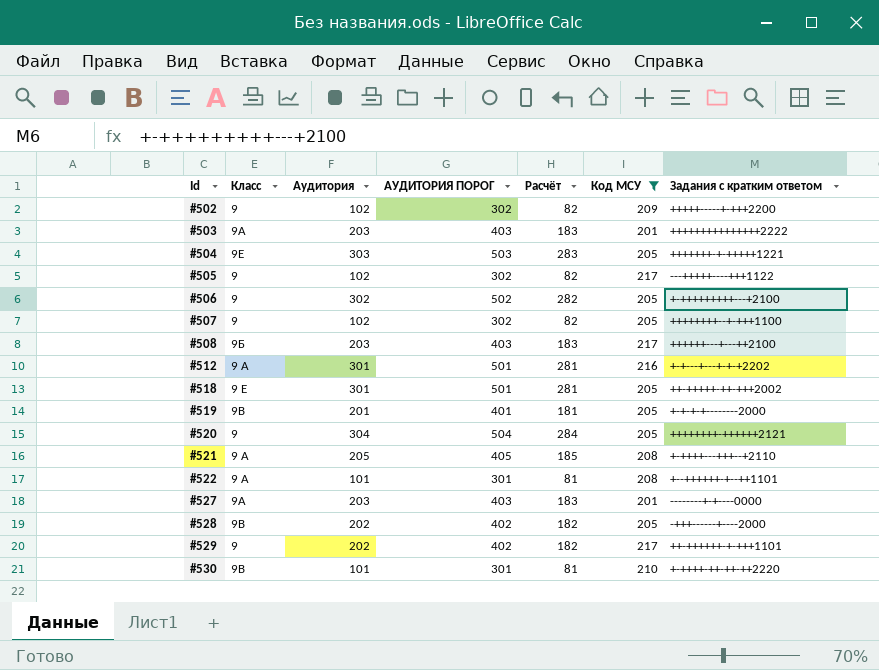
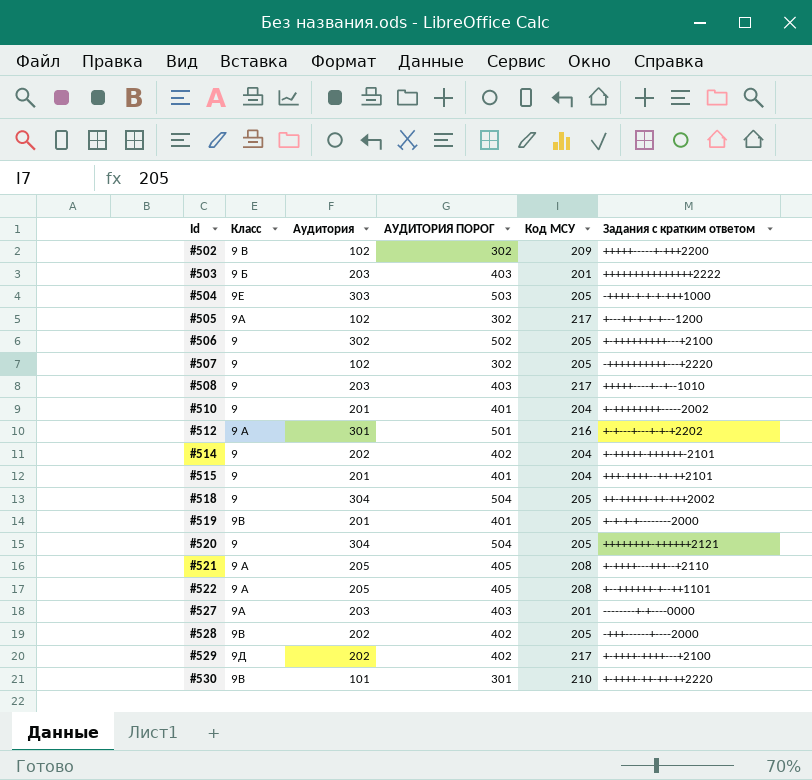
filter: Код МСУ != 204 -> none
column Расчёт | formula: [Аудитория] - 20 -> none
#502 | Класс: 9 -> 9 В
#503 | Класс: 9А -> 9 Б
#504 | Задания с кратким ответом: +++++++-+-+++++1221 -> -++++-+-+-+-+++1000
#505 | Класс: 9 -> 9А
#505 | Задания с кратким ответом: ---+++++----+++1122 -> +---++-+-+-+---1200
#507 | Задания с кратким ответом: ++++++++--+-+++1100 -> -++++++++++---+2220
#508 | Класс: 9Б -> 9
#508 | Задания с кратким ответом: ++++++---+---++2100 -> +++++----+--+--1010
#518 | Класс: 9 Е -> 9
#518 | Аудитория: 301 -> 304
#518 | АУДИТОРИЯ ПОРОГ: 501 -> 504
#522 | Аудитория: 101 -> 205
#522 | АУДИТОРИЯ ПОРОГ: 301 -> 405
#529 | Класс: 9 -> 9Д
#529 | Задания с кратким ответом: ++-++++++-+-+++1101 -> +-++++-++++---+2100

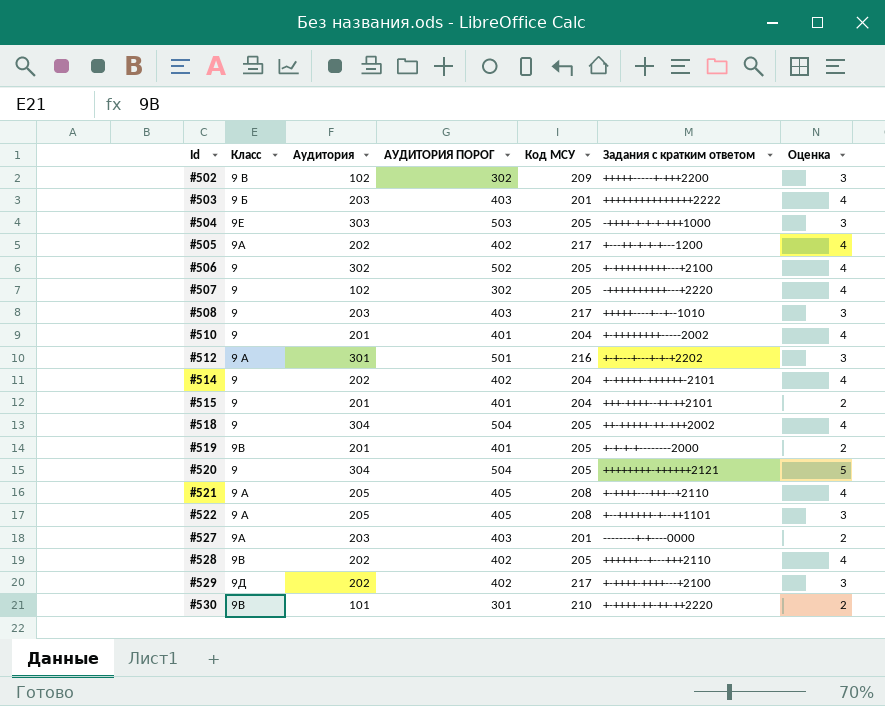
column Оценка | position: none -> 7
#505 | Аудитория: 102 -> 202
#505 | АУДИТОРИЯ ПОРОГ: 302 -> 402
#528 | Задания с кратким ответом: -+++------+----2000 -> ++++++--+---+++2110

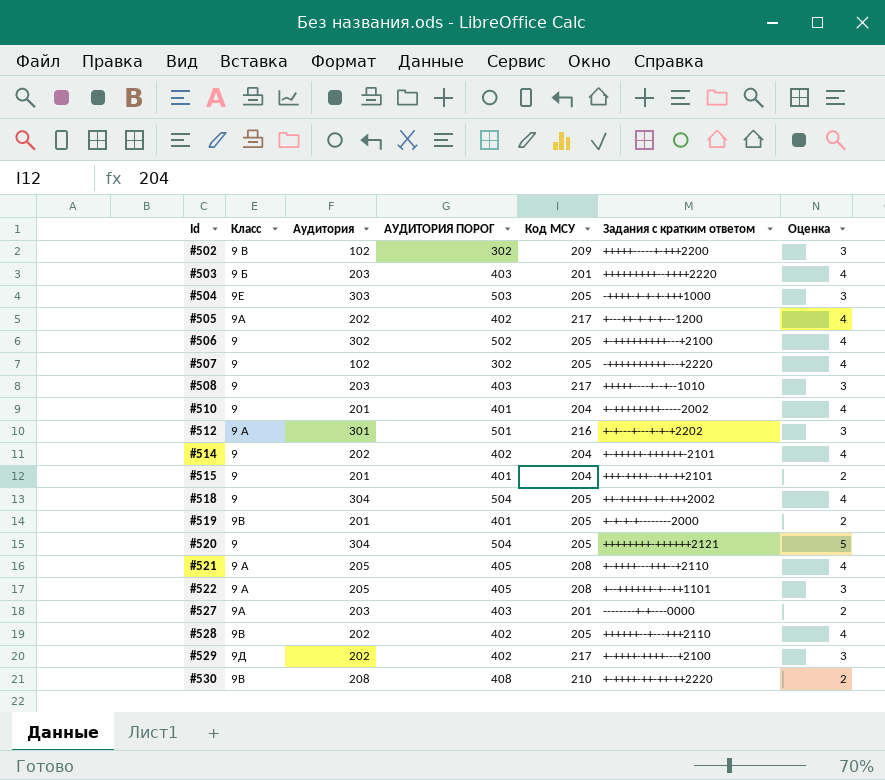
#503 | Задания с кратким ответом: +++++++++++++++2222 -> +++++++++--++++2220
#530 | Аудитория: 101 -> 208
#530 | АУДИТОРИЯ ПОРОГ: 301 -> 408

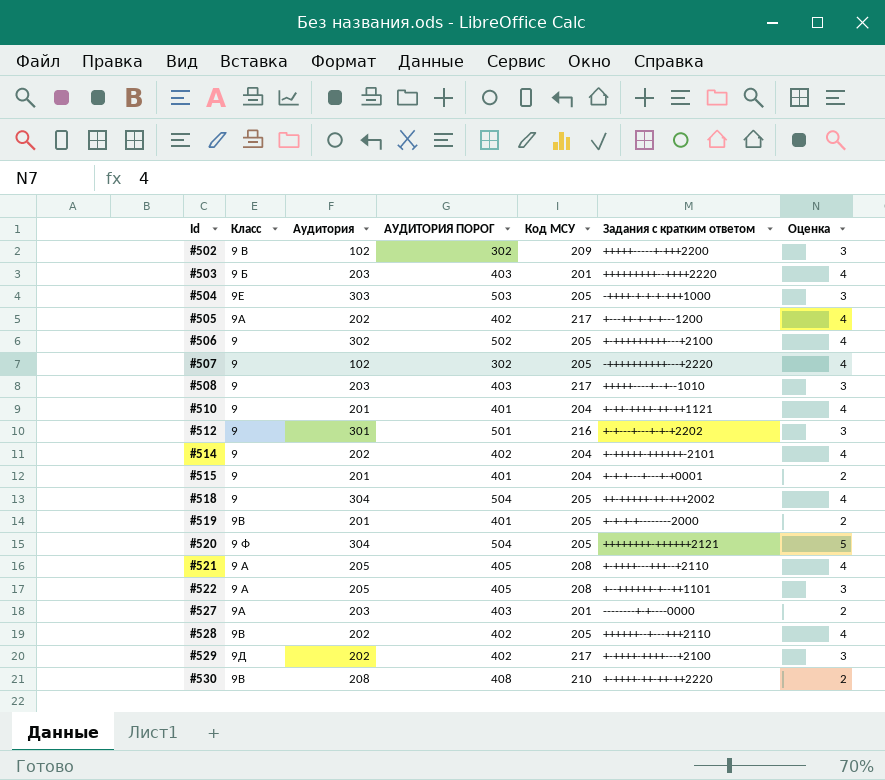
#510 | Задания с кратким ответом: +-++++++++-----2002 -> +-++-++++-++-++1121
#512 | Класс: 9 А -> 9
#515 | Задания с кратким ответом: +++-++++--++-++2101 -> +-+-+---+---+-+0001
#520 | Класс: 9 -> 9 Ф

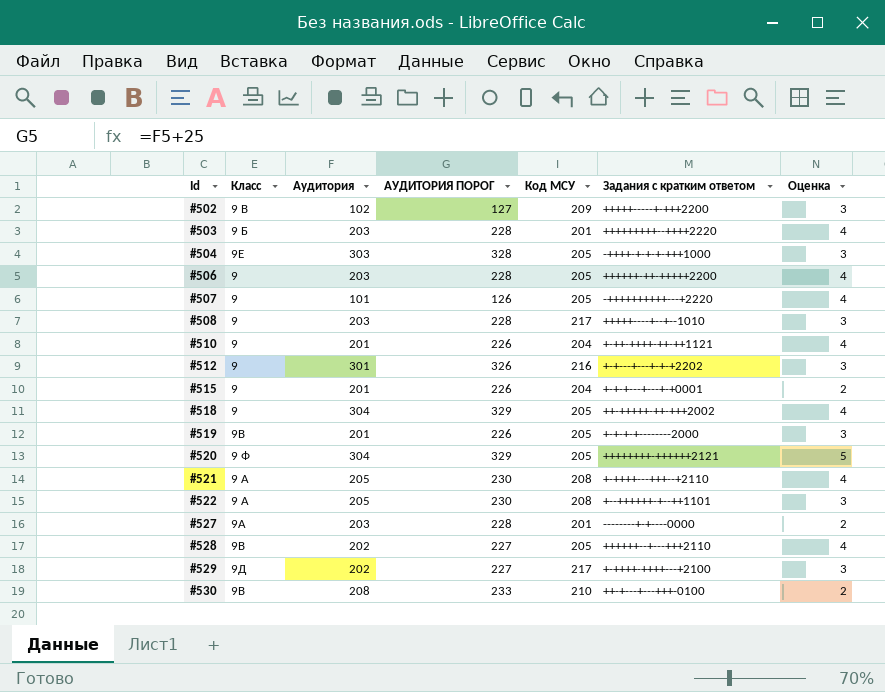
column АУДИТОРИЯ ПОРОГ | formula: [Аудитория] + 200 -> [Аудитория] + 25
row #505: 9А | 202 | 402 | 217 | +---++-+-+-+---1200 | 4 -> none
row #514: 9 | 202 | 402 | 204 | +-+++++-++++++-2101 | 4 -> none
#506 | Аудитория: 302 -> 203
#506 | Задания с кратким ответом: +-+++++++++---+2100 -> ++++++-++-+++++2200
#507 | Аудитория: 102 -> 101
#519 | Оценка: 2 -> 3
#530 | Задания с кратким ответом: +-++++-++-++-++2220 -> ++-+---+---+++-0100

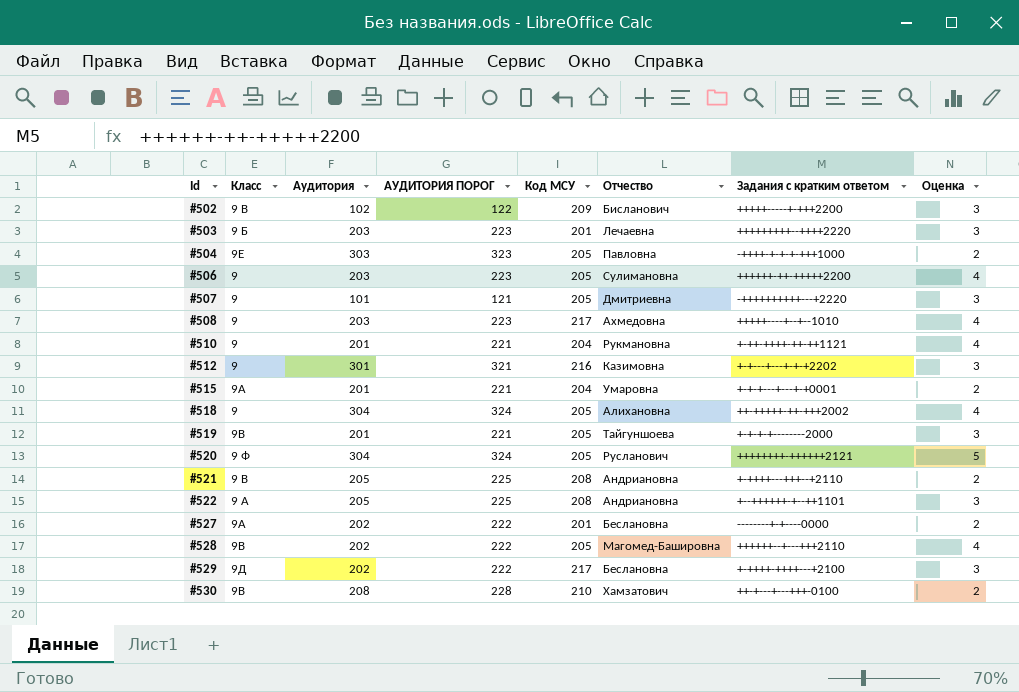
column АУДИТОРИЯ ПОРОГ | formula: [Аудитория] + 25 -> [Аудитория] + 20
column Отчество | position: none -> 6
#503 | Оценка: 4 -> 3
#504 | Оценка: 3 -> 2
#507 | Оценка: 4 -> 3
#508 | Оценка: 3 -> 4
#515 | Класс: 9 -> 9А
#521 | Класс: 9 А -> 9 В
#521 | Оценка: 4 -> 2
#527 | Аудитория: 203 -> 202

